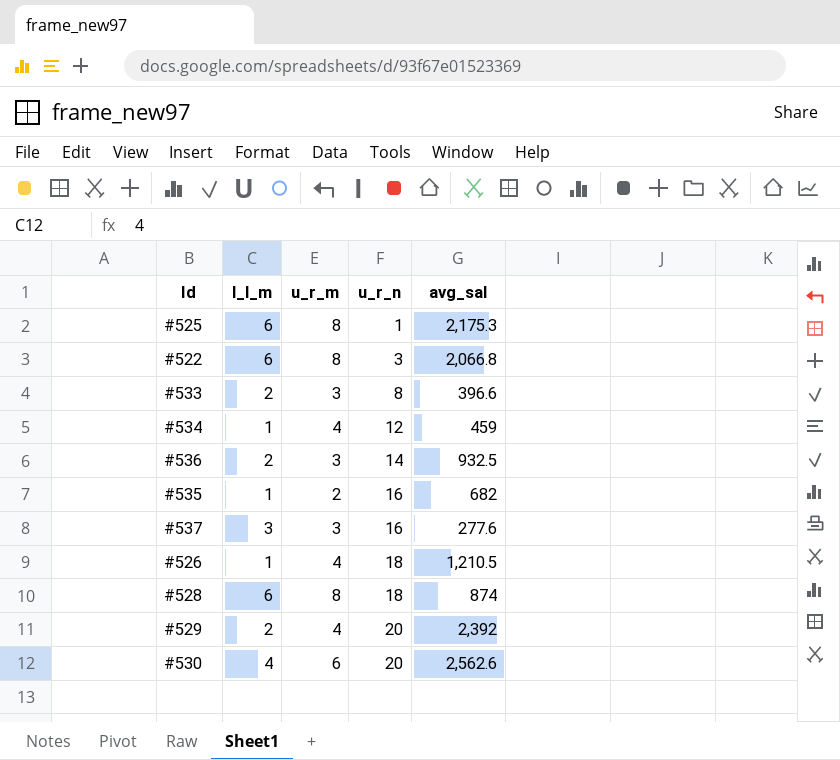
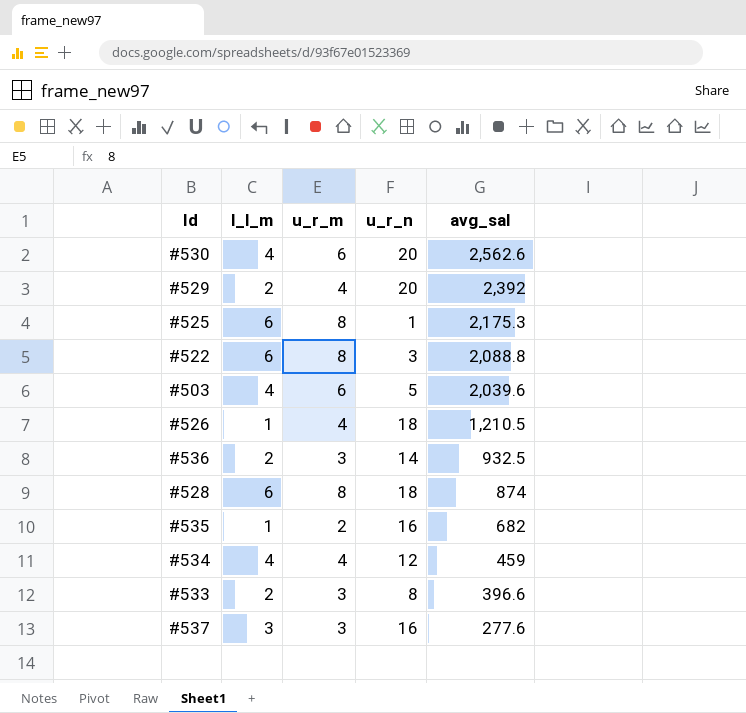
row order: u_r_n ascending -> avg_sal descending
#522 | avg_sal: 2,066.8 -> 2,088.8
row #503: none -> 4 | 6 | 5 | 2,039.6
#534 | l_l_m: 1 -> 4

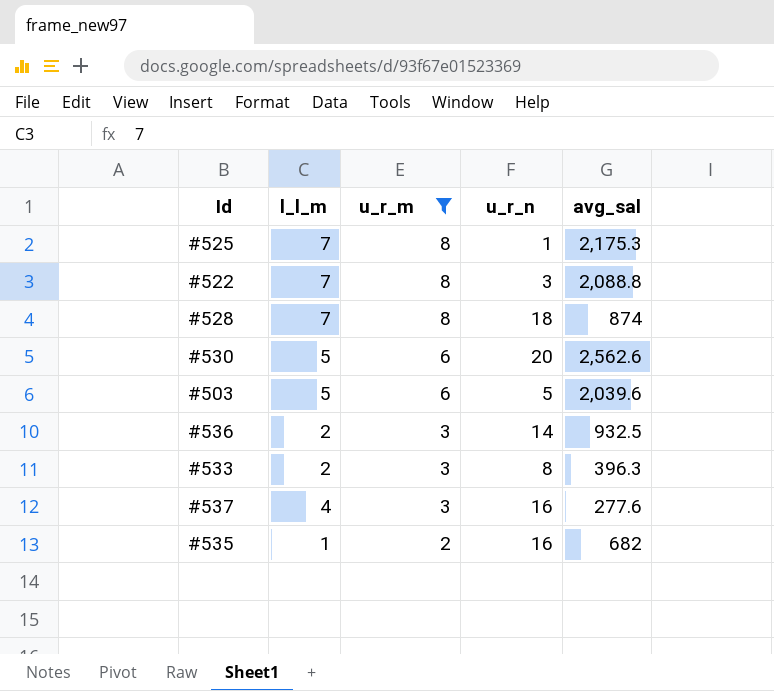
filter: none -> u_r_m != 4
row order: avg_sal descending -> u_r_m descending
#525 | l_l_m: 6 -> 7
#522 | l_l_m: 6 -> 7
#528 | l_l_m: 6 -> 7
#530 | l_l_m: 4 -> 5
#503 | l_l_m: 4 -> 5
#533 | avg_sal: 396.6 -> 396.3
#537 | l_l_m: 3 -> 4

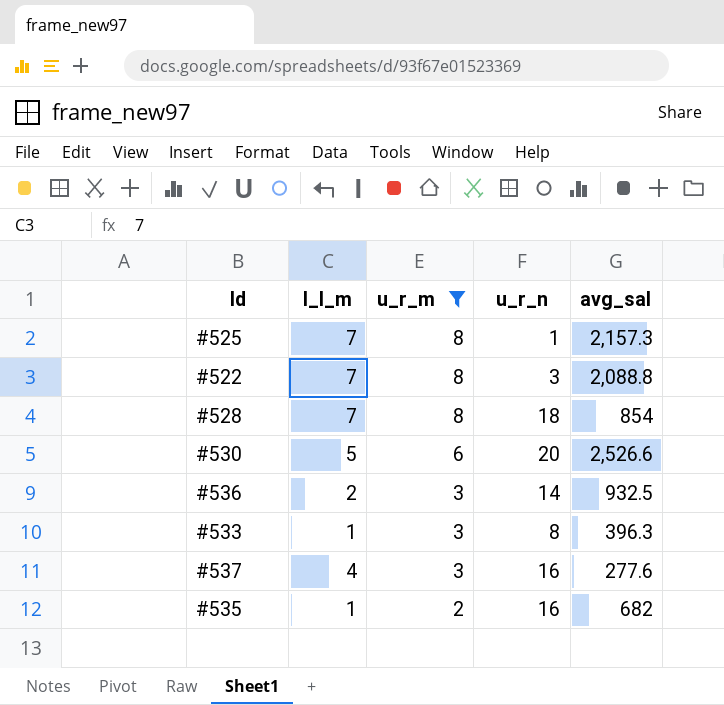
row #503: 5 | 6 | 5 | 2,039.6 -> none
#525 | avg_sal: 2,175.3 -> 2,157.3
#528 | avg_sal: 874 -> 854
#530 | avg_sal: 2,562.6 -> 2,526.6
#533 | l_l_m: 2 -> 1

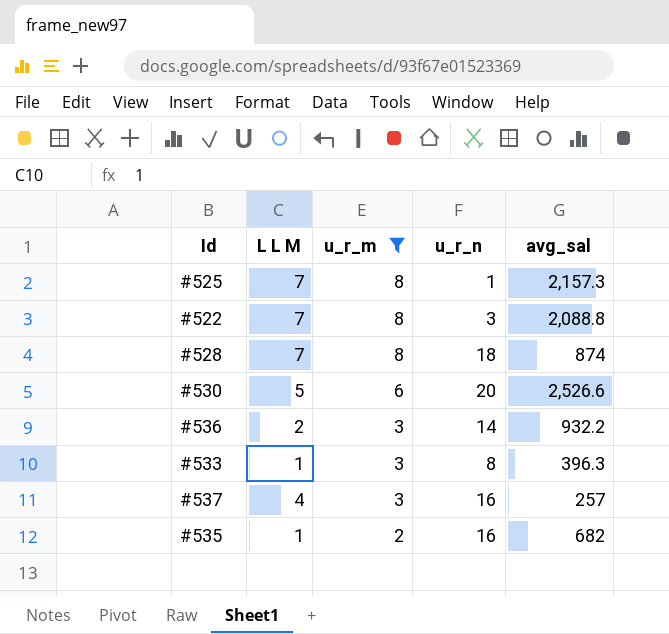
column name: l_l_m -> L L M
#528 | avg_sal: 854 -> 874
#536 | avg_sal: 932.5 -> 932.2
#537 | avg_sal: 277.6 -> 257

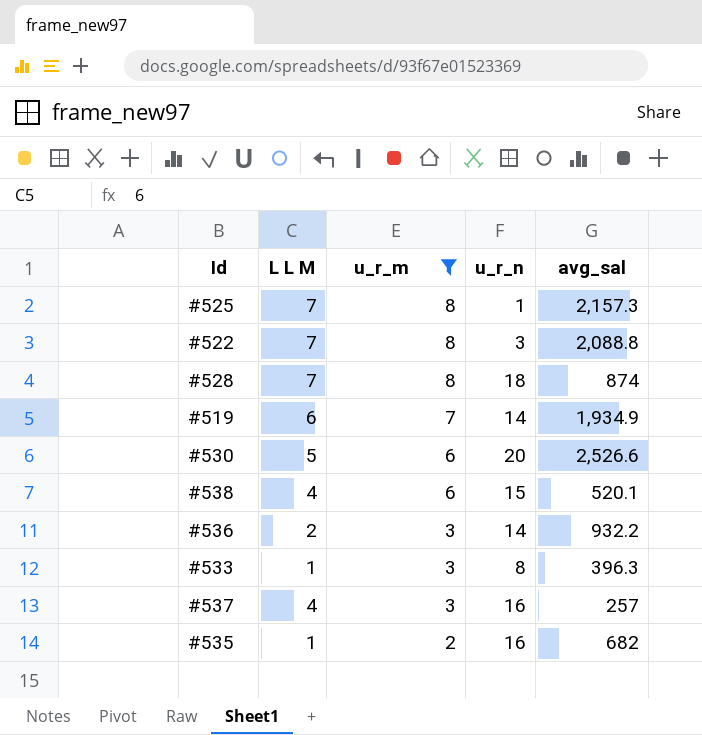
row #519: none -> 6 | 7 | 14 | 1,934.9
row #538: none -> 4 | 6 | 15 | 520.1

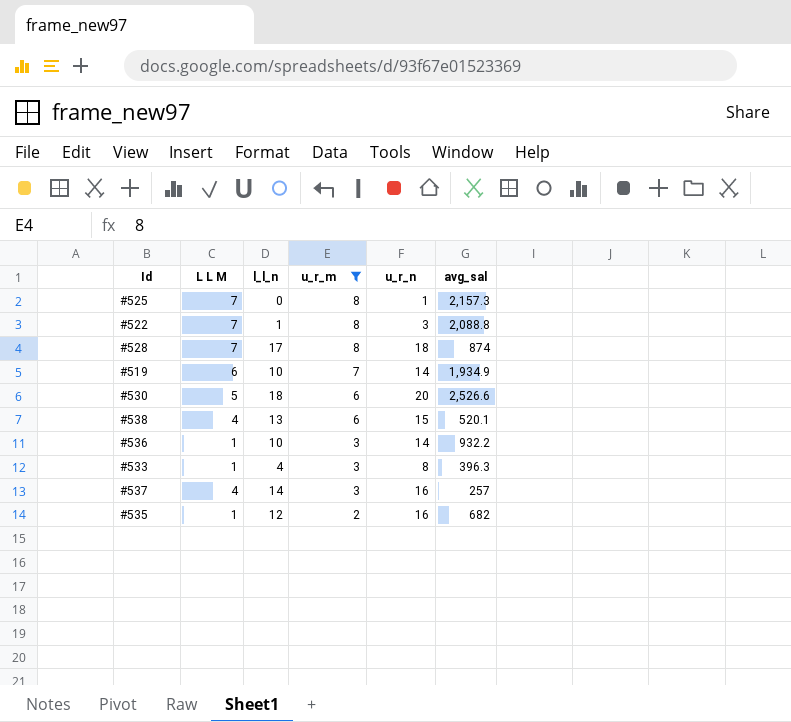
column l_l_n | position: none -> 3
#536 | L L M: 2 -> 1

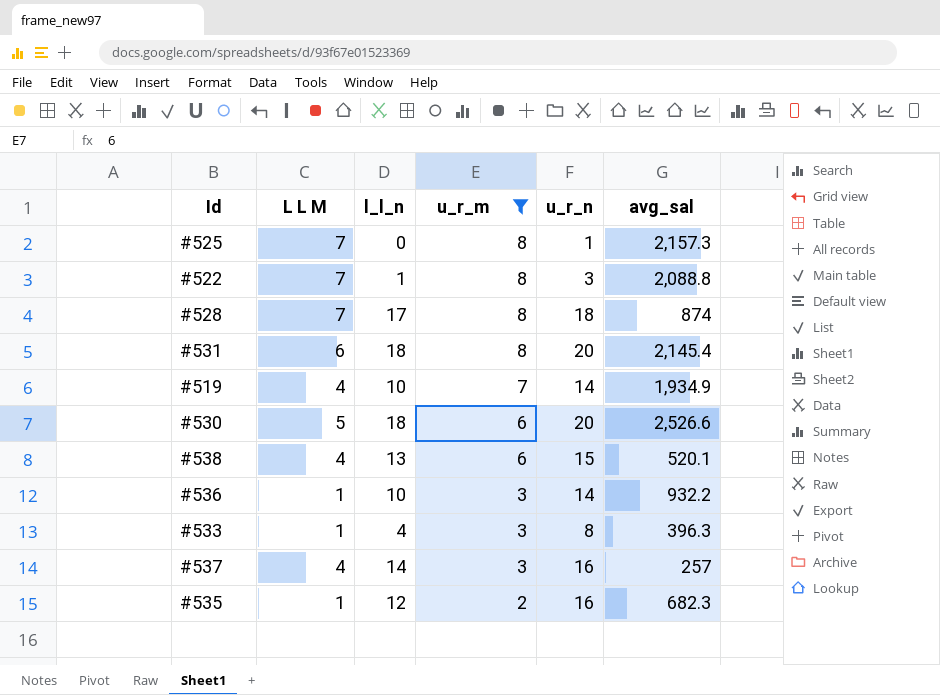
row #531: none -> 6 | 18 | 8 | 20 | 2,145.4
#519 | L L M: 6 -> 4
#535 | avg_sal: 682 -> 682.3

